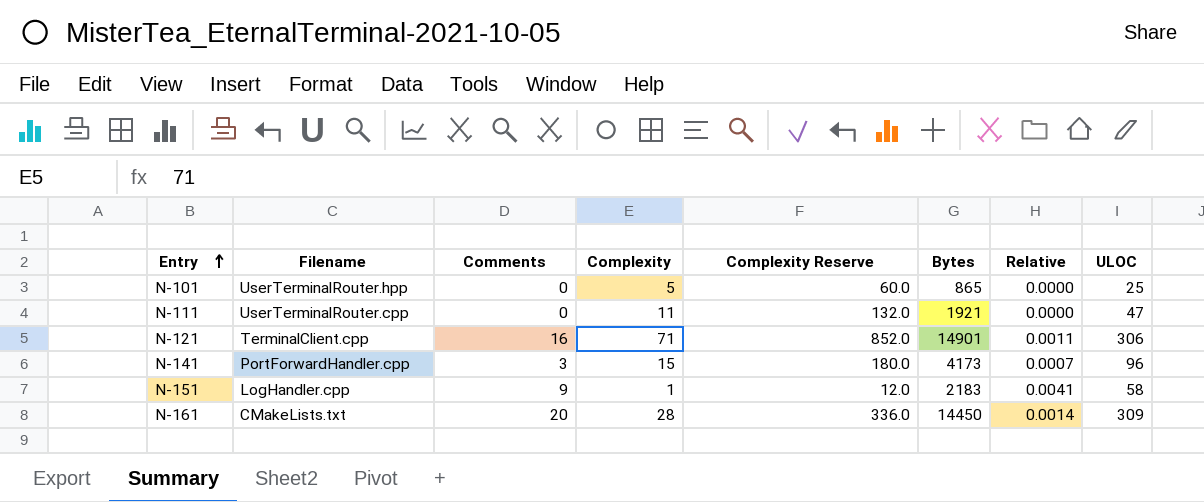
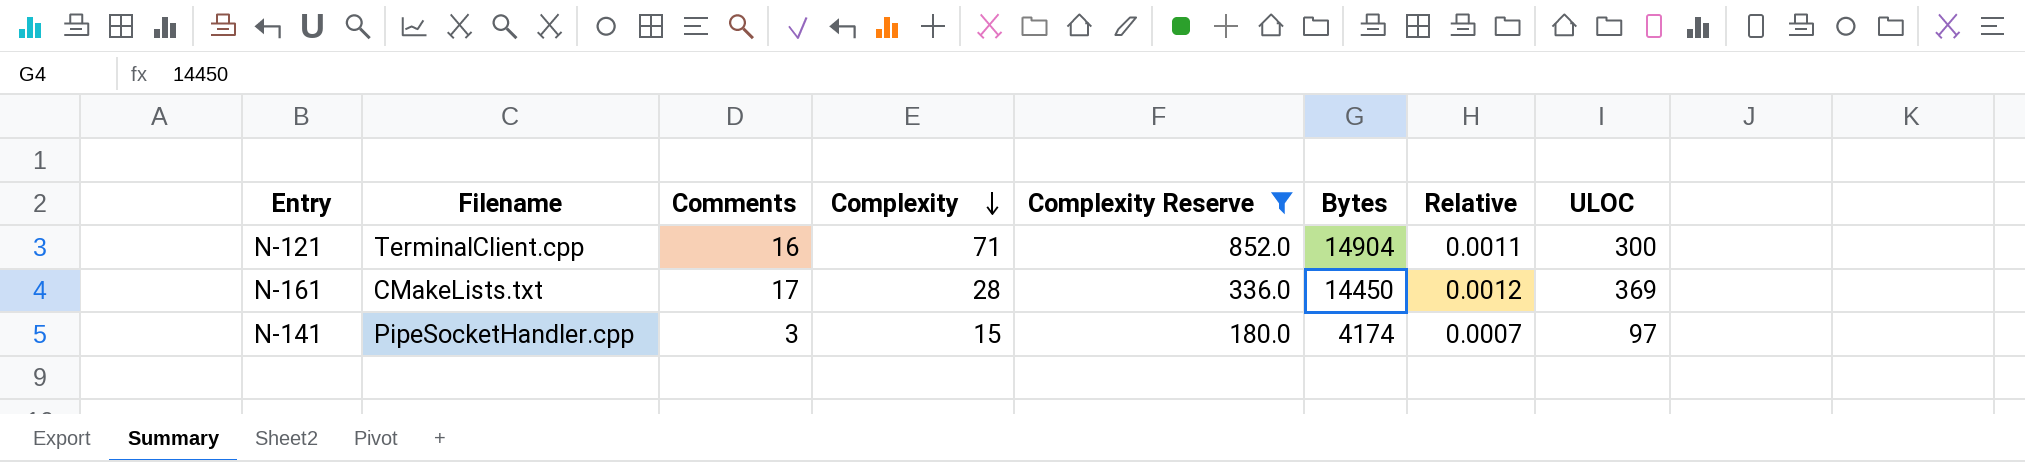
filter: none -> Complexity Reserve >= 180.0
row order: Entry ascending -> Complexity descending
N-121 | Bytes: 14901 -> 14904
N-121 | ULOC: 306 -> 300
N-161 | Comments: 20 -> 17
N-161 | Relative: 0.0014 -> 0.0012
N-161 | ULOC: 309 -> 369
N-141 | Filename: PortForwardHandler.cpp -> PipeSocketHandler.cpp
N-141 | Bytes: 4173 -> 4174
N-141 | ULOC: 96 -> 97

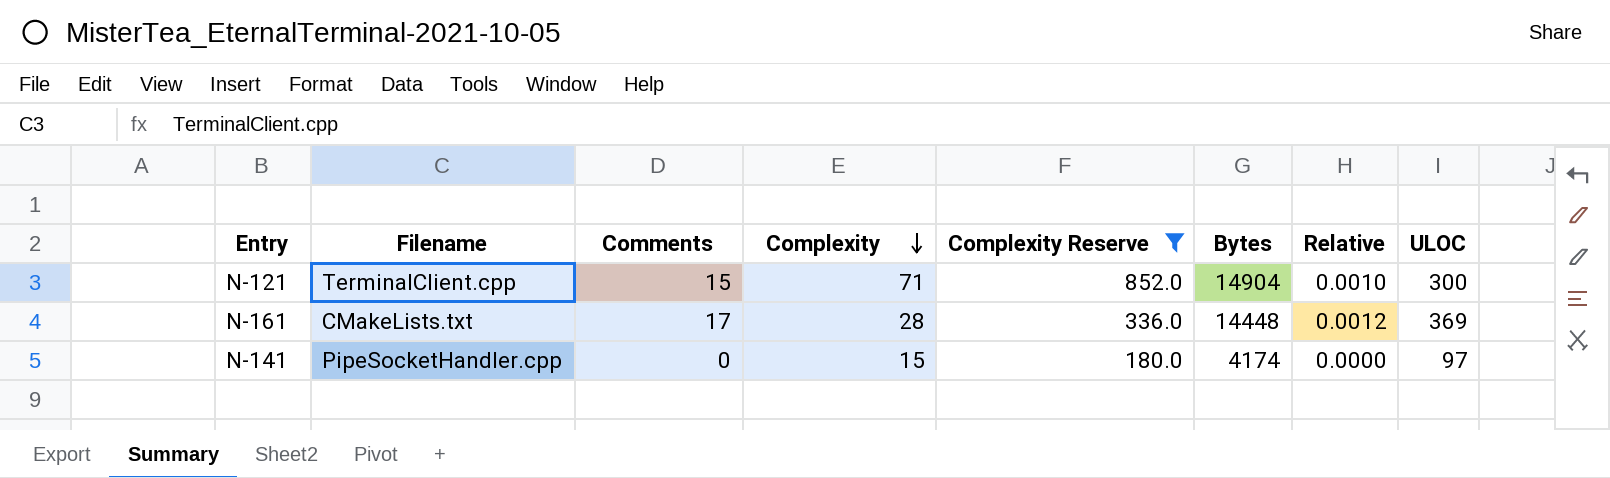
N-121 | Comments: 16 -> 15
N-121 | Relative: 0.0011 -> 0.0010
N-161 | Bytes: 14450 -> 14448
N-141 | Comments: 3 -> 0
N-141 | Relative: 0.0007 -> 0.0000

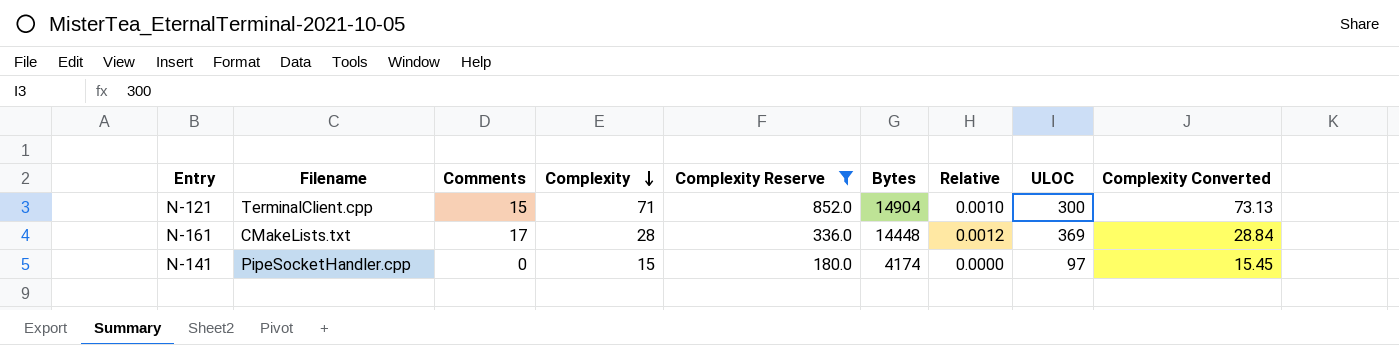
column Complexity Converted | formula: none -> [Complexity] * 1.03

